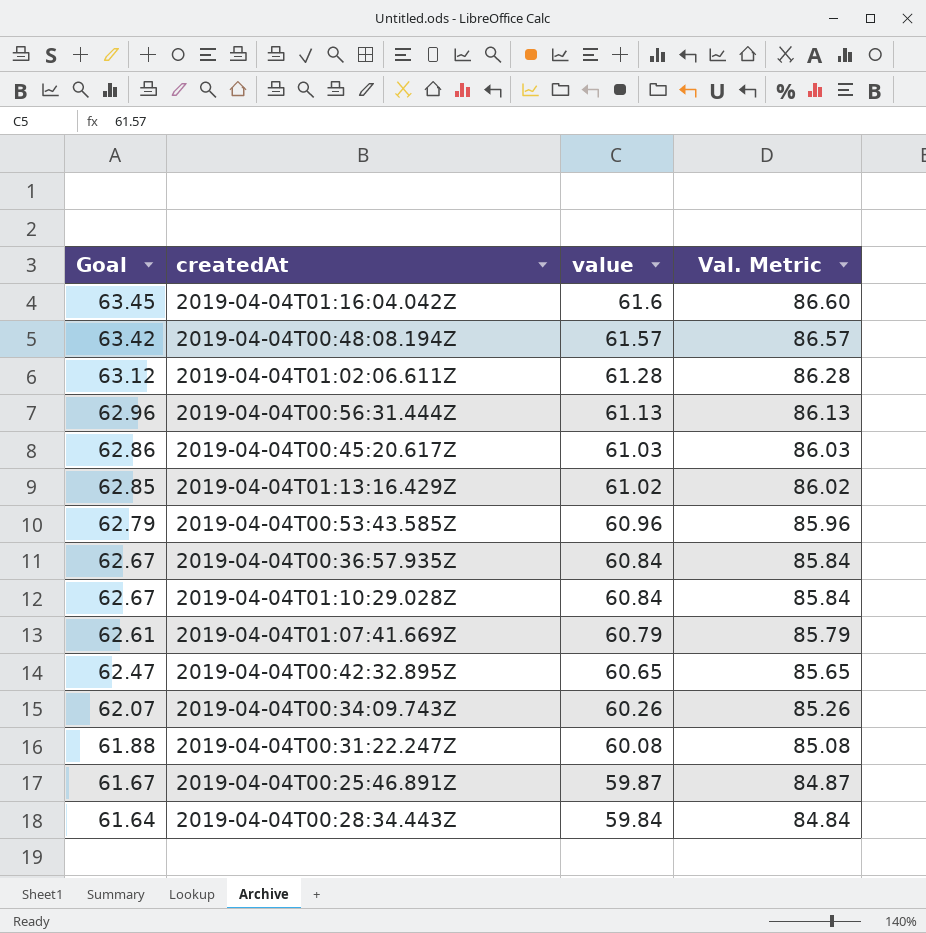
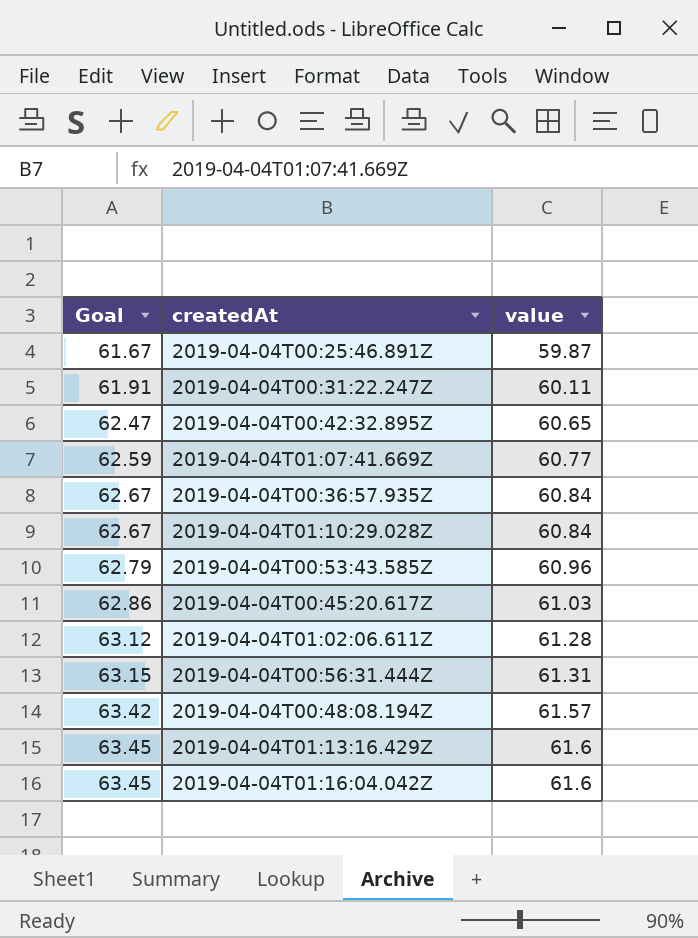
row order: Goal descending -> Goal ascending
column Val. Metric | formula: [value] + 25 -> none
row 2019-04-04T00:34:09.743Z: 62.07 | 60.26 | 85.26 -> none
row 2019-04-04T00:28:34.443Z: 61.64 | 59.84 | 84.84 -> none
2019-04-04T00:31:22.247Z | Goal: 61.88 -> 61.91
2019-04-04T00:31:22.247Z | value: 60.08 -> 60.11
2019-04-04T01:07:41.669Z | Goal: 62.61 -> 62.59
2019-04-04T01:07:41.669Z | value: 60.79 -> 60.77
2019-04-04T00:56:31.444Z | Goal: 62.96 -> 63.15
2019-04-04T00:56:31.444Z | value: 61.13 -> 61.31
2019-04-04T01:13:16.429Z | Goal: 62.85 -> 63.45
2019-04-04T01:13:16.429Z | value: 61.02 -> 61.6

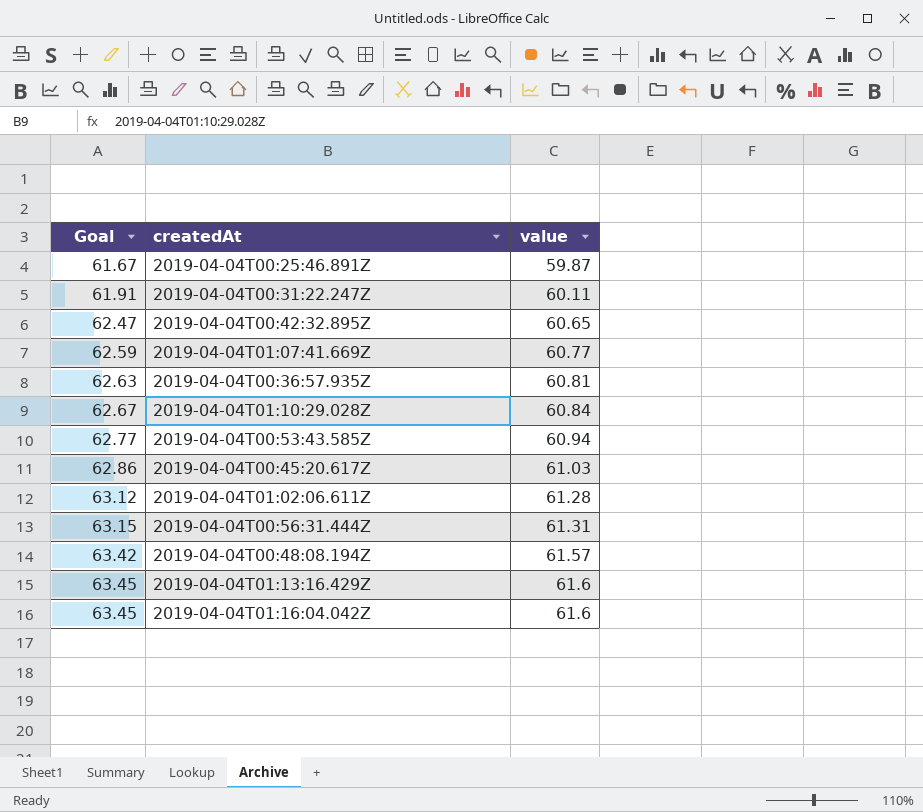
2019-04-04T00:36:57.935Z | Goal: 62.67 -> 62.63
2019-04-04T00:36:57.935Z | value: 60.84 -> 60.81
2019-04-04T00:53:43.585Z | Goal: 62.79 -> 62.77
2019-04-04T00:53:43.585Z | value: 60.96 -> 60.94

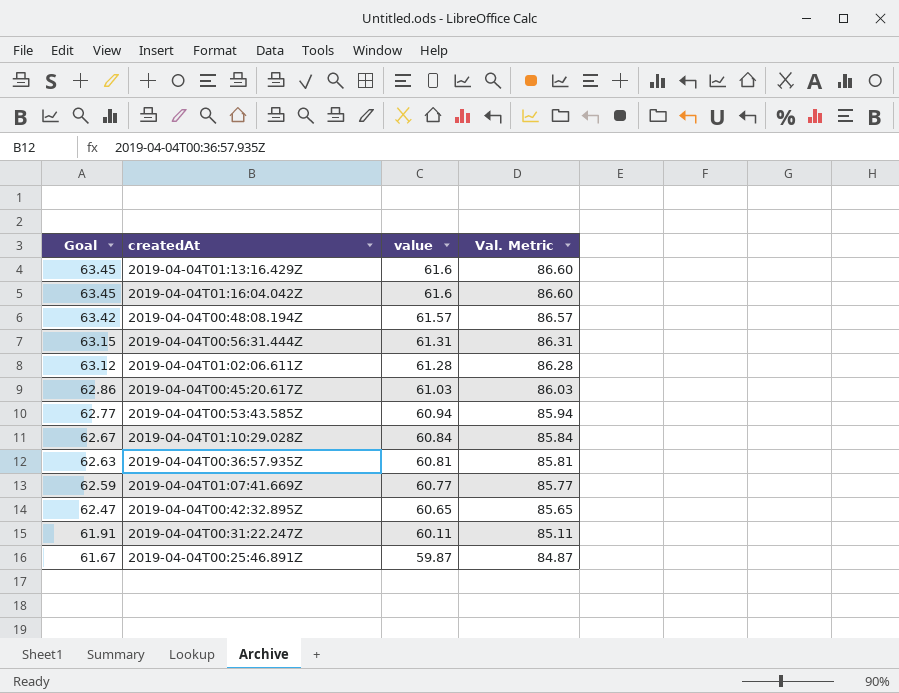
row order: Goal ascending -> Goal descending
column Val. Metric | formula: none -> [value] + 25

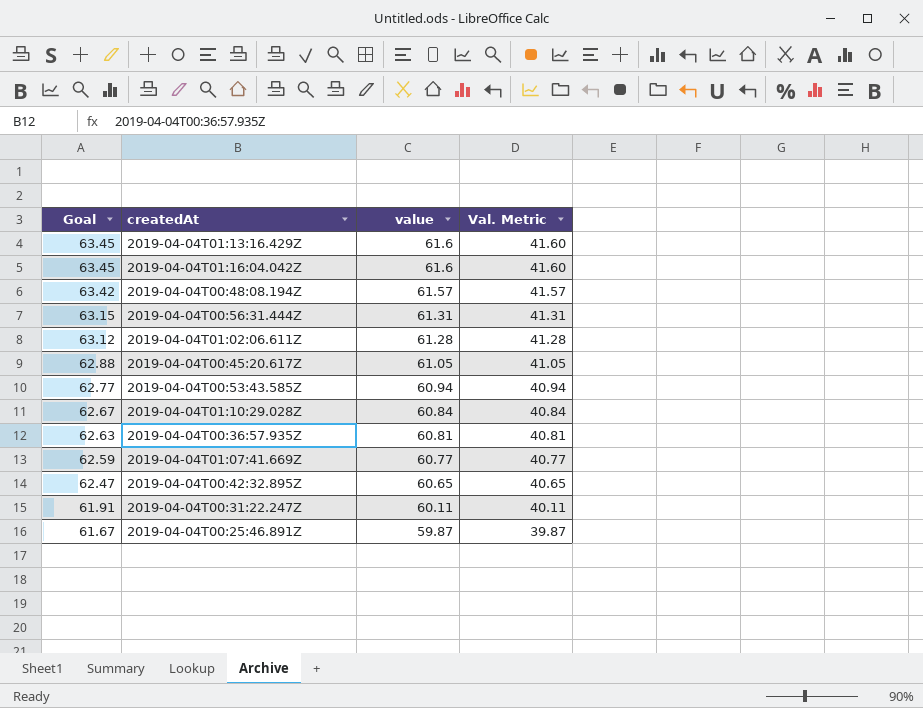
column Val. Metric | formula: [value] + 25 -> [value] - 20
2019-04-04T00:45:20.617Z | Goal: 62.86 -> 62.88
2019-04-04T00:45:20.617Z | value: 61.03 -> 61.05

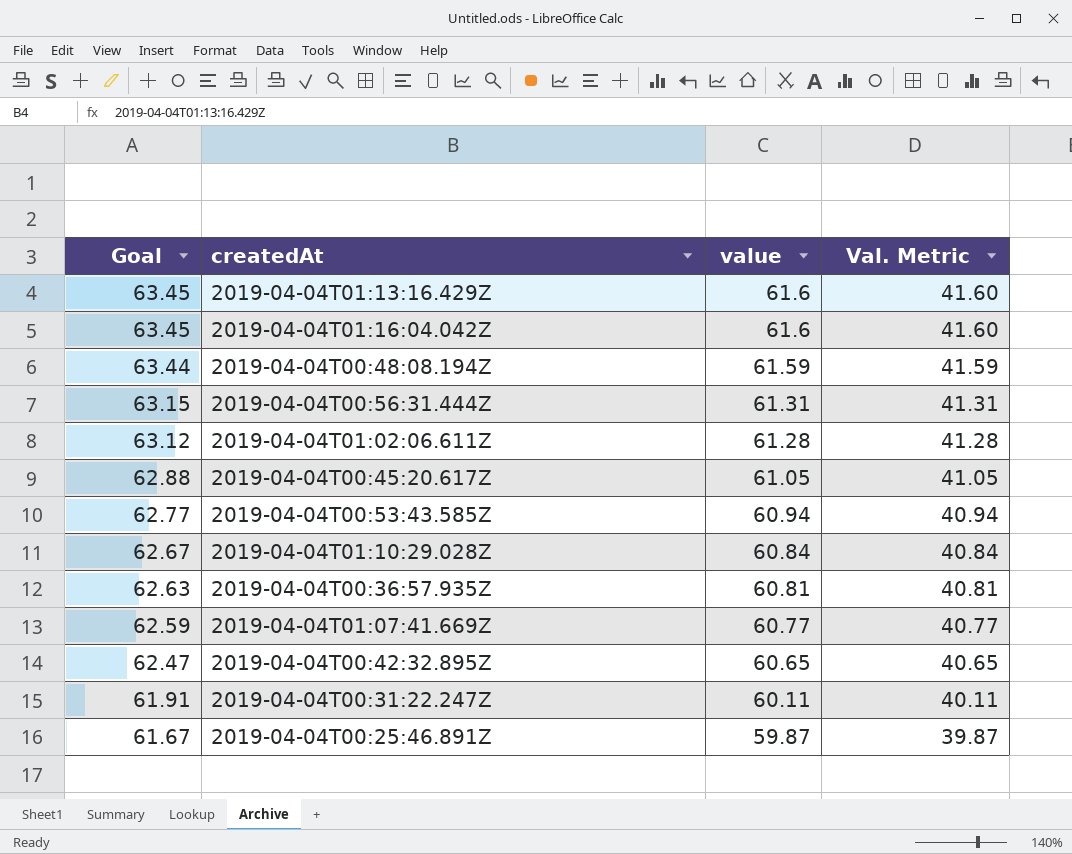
2019-04-04T00:48:08.194Z | Goal: 63.42 -> 63.44
2019-04-04T00:48:08.194Z | value: 61.57 -> 61.59
2019-04-04T00:48:08.194Z | Val. Metric: 41.57 -> 41.59

